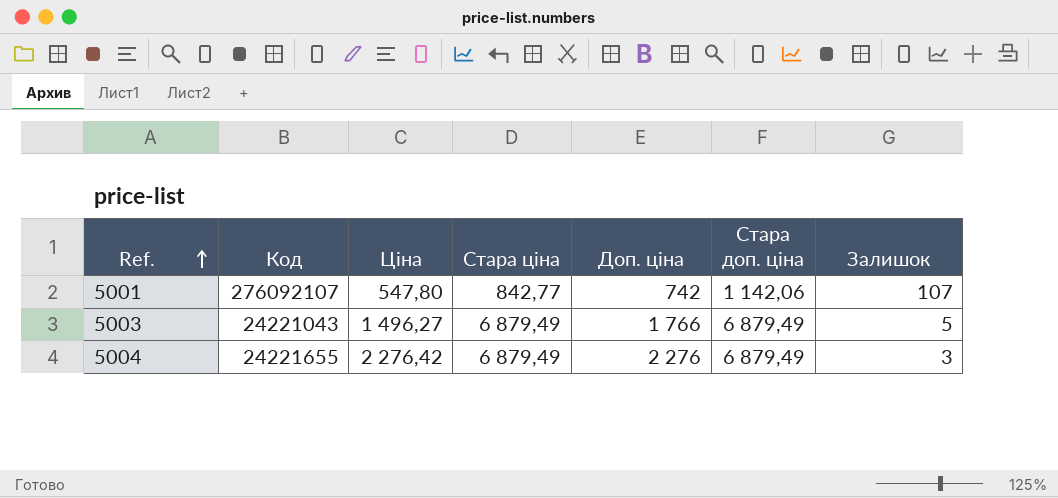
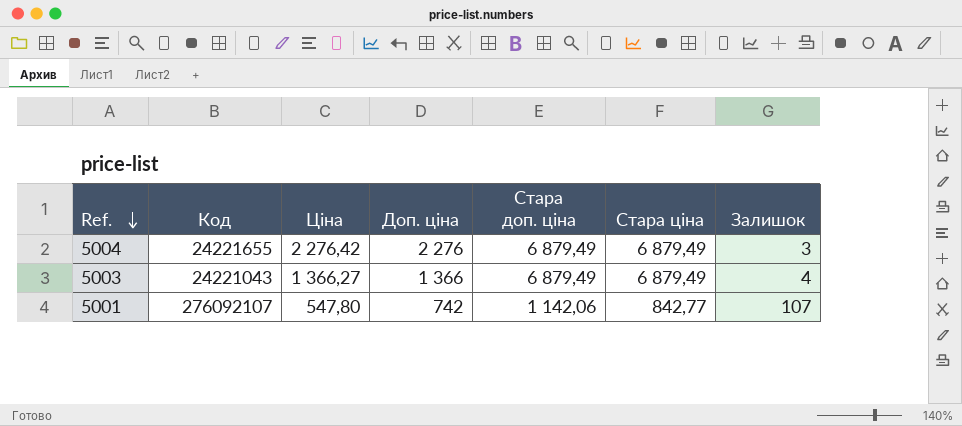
row order: Ref. ascending -> Ref. descending
column Стара ціна | position: 4 -> 6
5003 | Ціна: 1 496,27 -> 1 366,27
5003 | Доп. ціна: 1 766 -> 1 366
5003 | Залишок: 5 -> 4

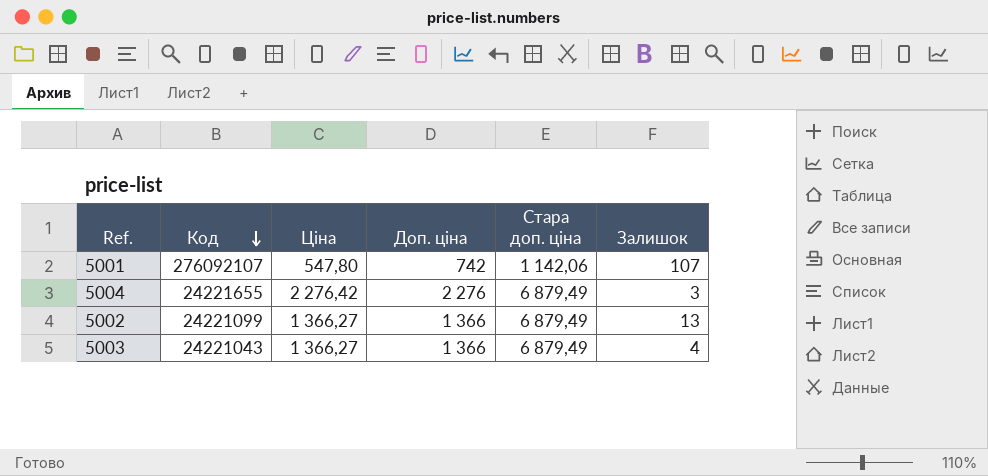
row order: Ref. descending -> Код descending
column Стара ціна | position: 6 -> none
row 5002: none -> 24221099 | 1 366,27 | 1 366 | 6 879,49 | 13

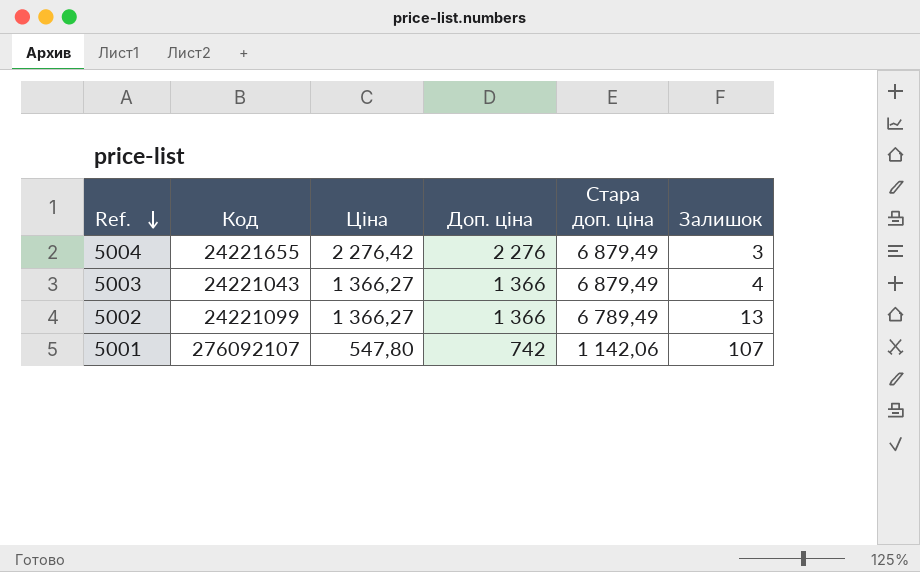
row order: Код descending -> Ref. descending
5002 | Стара доп. ціна: 6 879,49 -> 6 789,49

